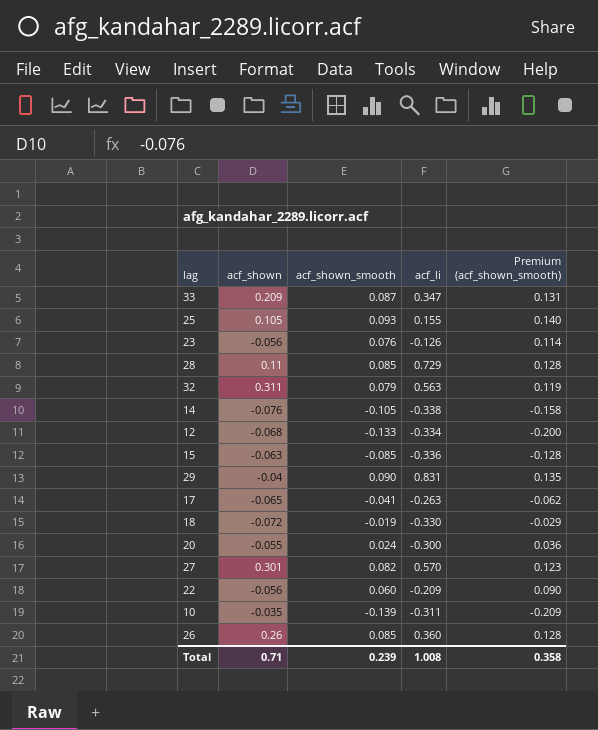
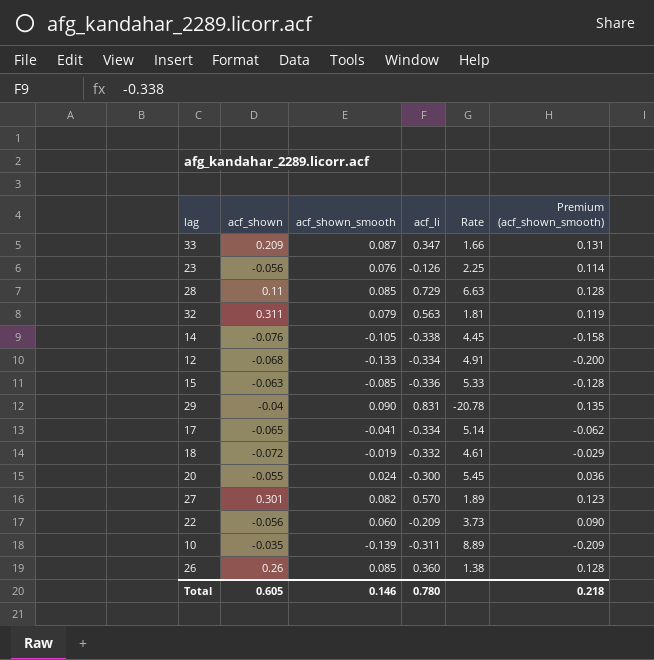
column Rate | formula: none -> [acf_li] / [acf_shown]
row 25: 0.105 | 0.093 | 0.155 | 0.140 -> none
17 | acf_li: -0.263 -> -0.334
18 | acf_li: -0.330 -> -0.332
Total | acf_shown: 0.71 -> 0.605
Total | acf_shown_smooth: 0.239 -> 0.146
Total | acf_li: 1.008 -> 0.780
Total | Premium (acf_shown_smooth): 0.358 -> 0.218

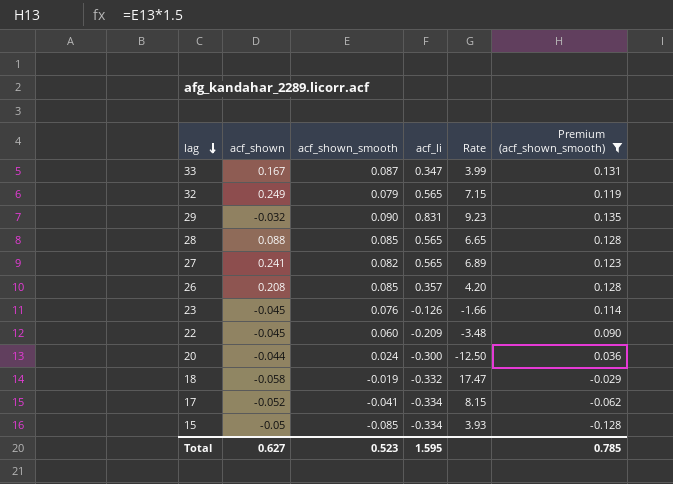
filter: none -> Premium (acf_shown_smooth) >= -0.128
row order: none -> lag descending
column Rate | formula: [acf_li] / [acf_shown] -> [acf_li] / [acf_shown_smooth]
33 | acf_shown: 0.209 -> 0.167
32 | acf_shown: 0.311 -> 0.249
32 | acf_li: 0.563 -> 0.565
29 | acf_shown: -0.04 -> -0.032
28 | acf_shown: 0.11 -> 0.088
28 | acf_li: 0.729 -> 0.565
27 | acf_shown: 0.301 -> 0.241
27 | acf_li: 0.570 -> 0.565
26 | acf_shown: 0.26 -> 0.208
26 | acf_li: 0.360 -> 0.357
23 | acf_shown: -0.056 -> -0.045
22 | acf_shown: -0.056 -> -0.045
20 | acf_shown: -0.055 -> -0.044
18 | acf_shown: -0.072 -> -0.058
17 | acf_shown: -0.065 -> -0.052
15 | acf_shown: -0.063 -> -0.05
15 | acf_li: -0.336 -> -0.334
Total | acf_shown: 0.605 -> 0.627
Total | acf_shown_smooth: 0.146 -> 0.523
Total | acf_li: 0.780 -> 1.595
Total | Premium (acf_shown_smooth): 0.218 -> 0.785

